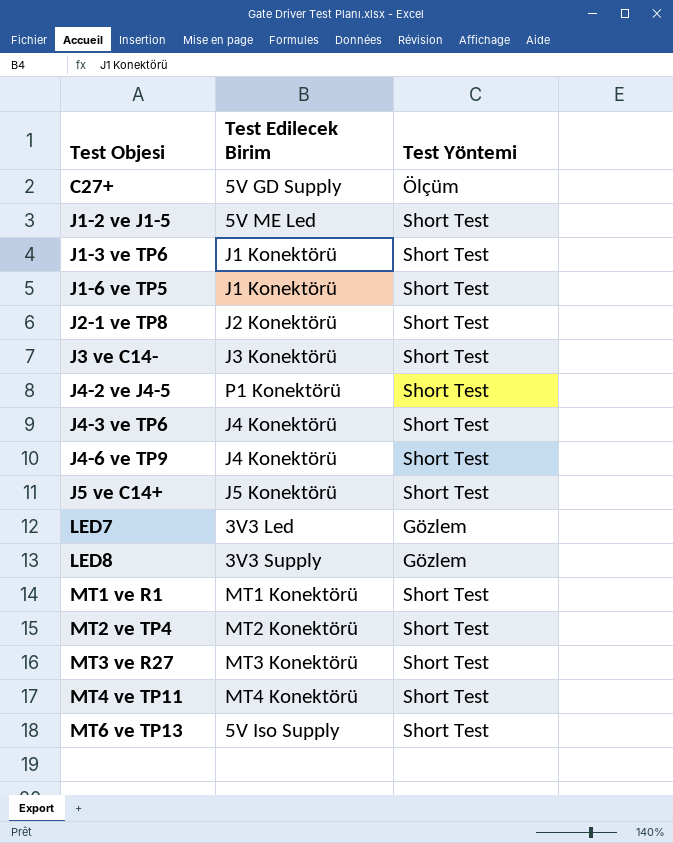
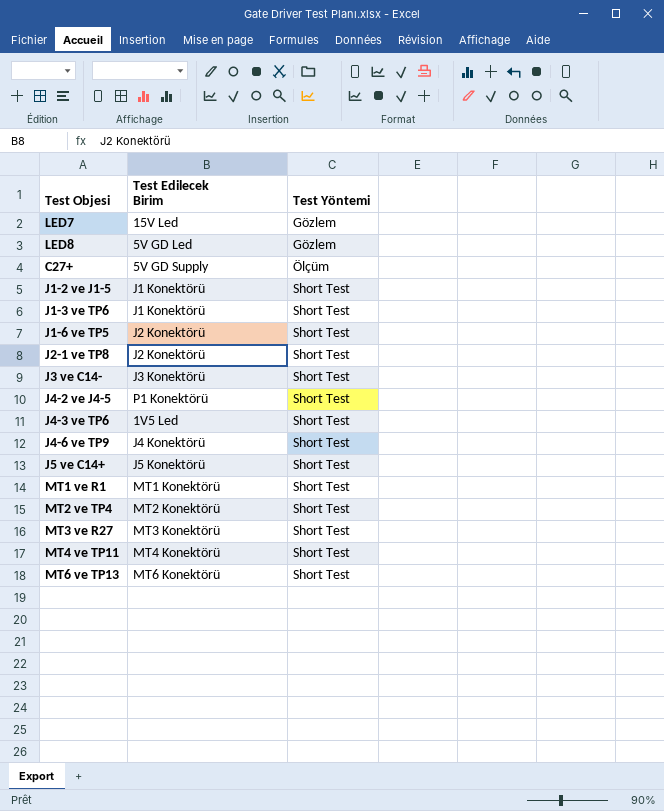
row order: Test Objesi ascending -> Test Yöntemi ascending
LED7 | Test Edilecek Birim: 3V3 Led -> 15V Led
LED8 | Test Edilecek Birim: 3V3 Supply -> 5V GD Led
J1-2 ve J1-5 | Test Edilecek Birim: 5V ME Led -> J1 Konektörü
J1-6 ve TP5 | Test Edilecek Birim: J1 Konektörü -> J2 Konektörü
J4-3 ve TP6 | Test Edilecek Birim: J4 Konektörü -> 1V5 Led
MT6 ve TP13 | Test Edilecek Birim: 5V Iso Supply -> MT6 Konektörü

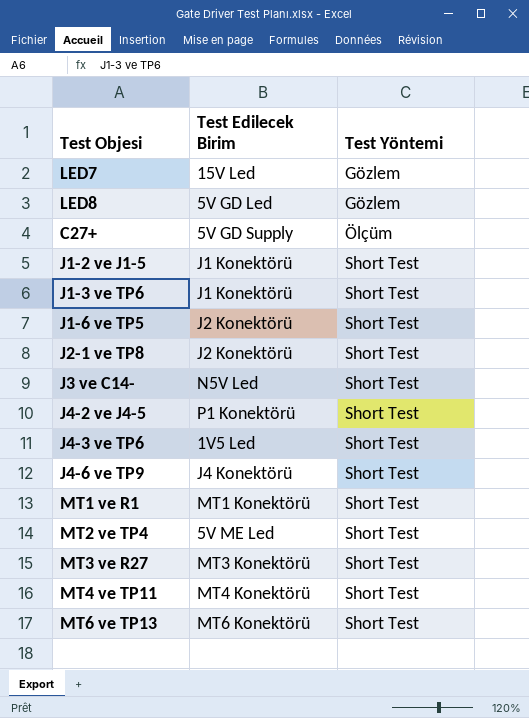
row J5 ve C14+: J5 Konektörü | Short Test -> none
J3 ve C14- | Test Edilecek Birim: J3 Konektörü -> N5V Led
MT2 ve TP4 | Test Edilecek Birim: MT2 Konektörü -> 5V ME Led

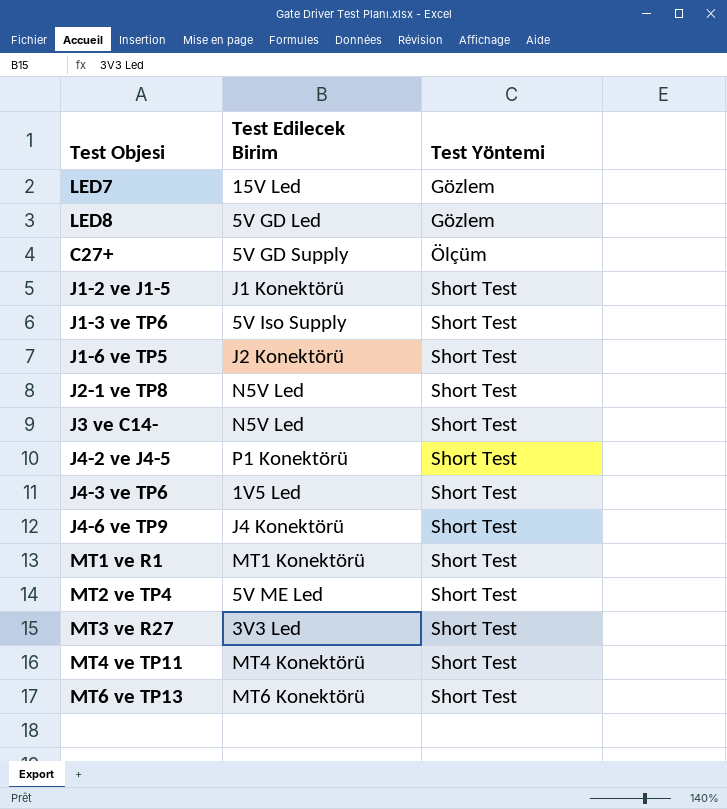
J1-3 ve TP6 | Test Edilecek Birim: J1 Konektörü -> 5V Iso Supply
J2-1 ve TP8 | Test Edilecek Birim: J2 Konektörü -> N5V Led
MT3 ve R27 | Test Edilecek Birim: MT3 Konektörü -> 3V3 Led

